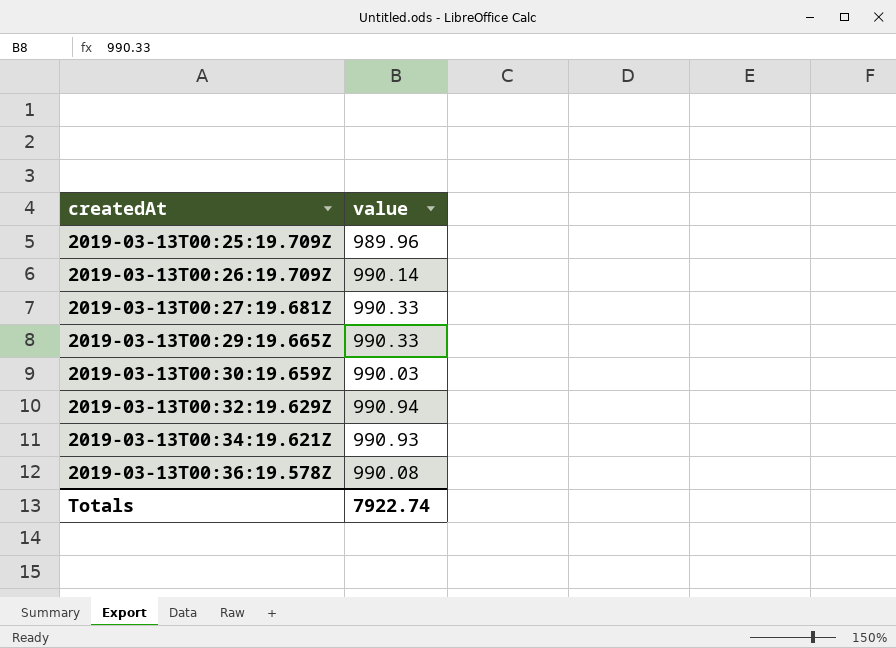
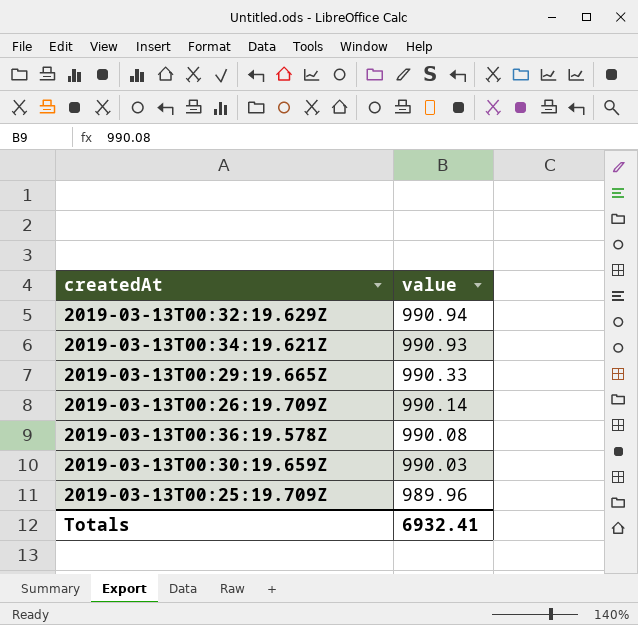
row order: createdAt ascending -> value descending
row 2019-03-13T00:27:19.681Z: 990.33 -> none
Totals | value: 7922.74 -> 6932.41

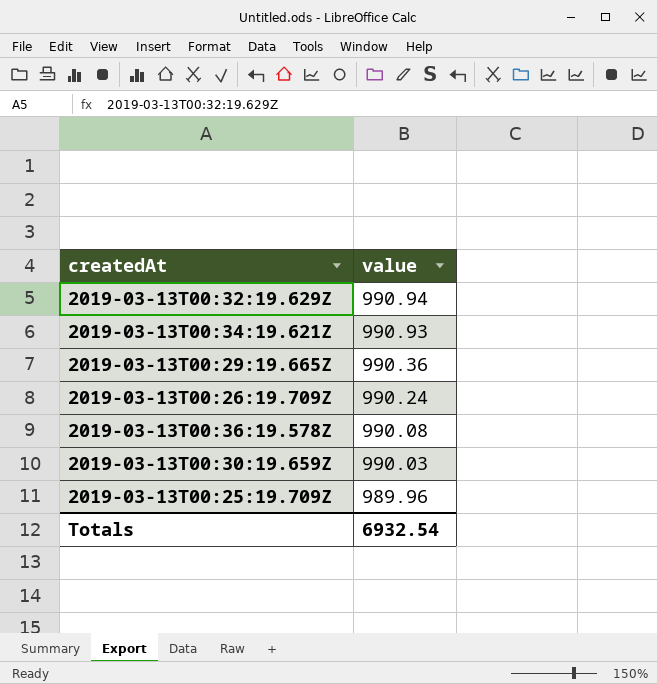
2019-03-13T00:29:19.665Z | value: 990.33 -> 990.36
2019-03-13T00:26:19.709Z | value: 990.14 -> 990.24
Totals | value: 6932.41 -> 6932.54

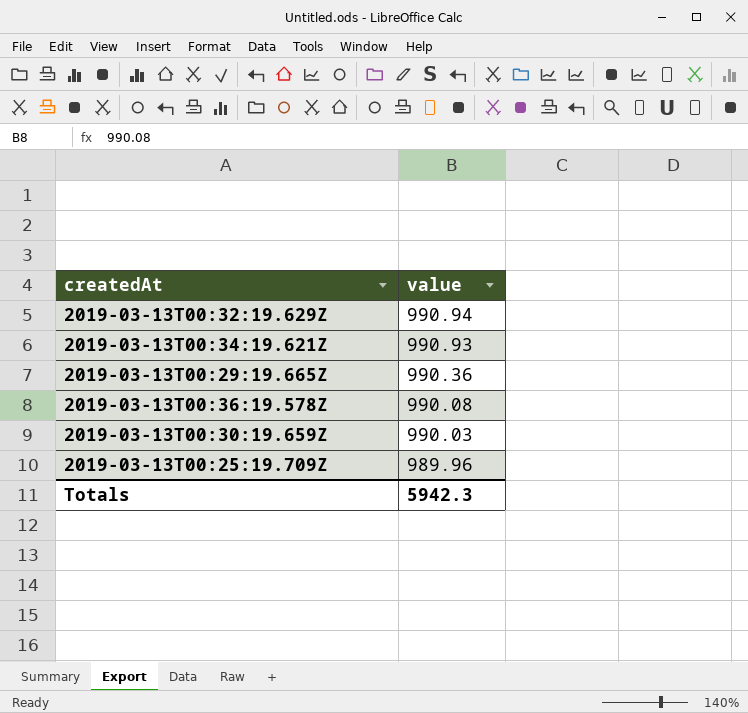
row 2019-03-13T00:26:19.709Z: 990.24 -> none
Totals | value: 6932.54 -> 5942.3

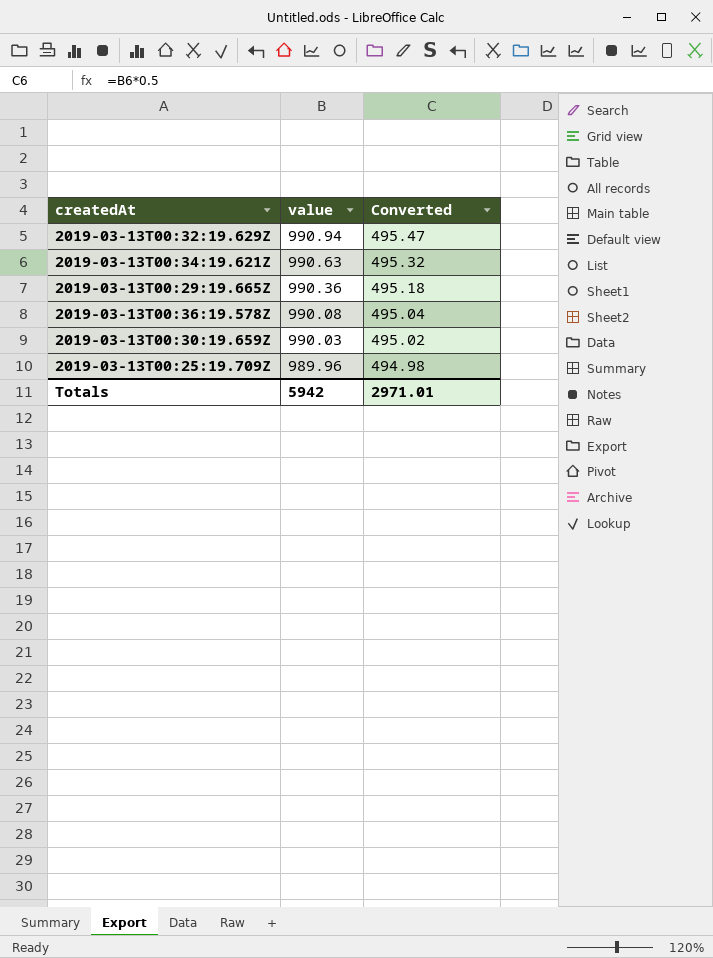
column Converted | formula: none -> [value] * 0.5
2019-03-13T00:34:19.621Z | value: 990.93 -> 990.63
Totals | value: 5942.3 -> 5942

